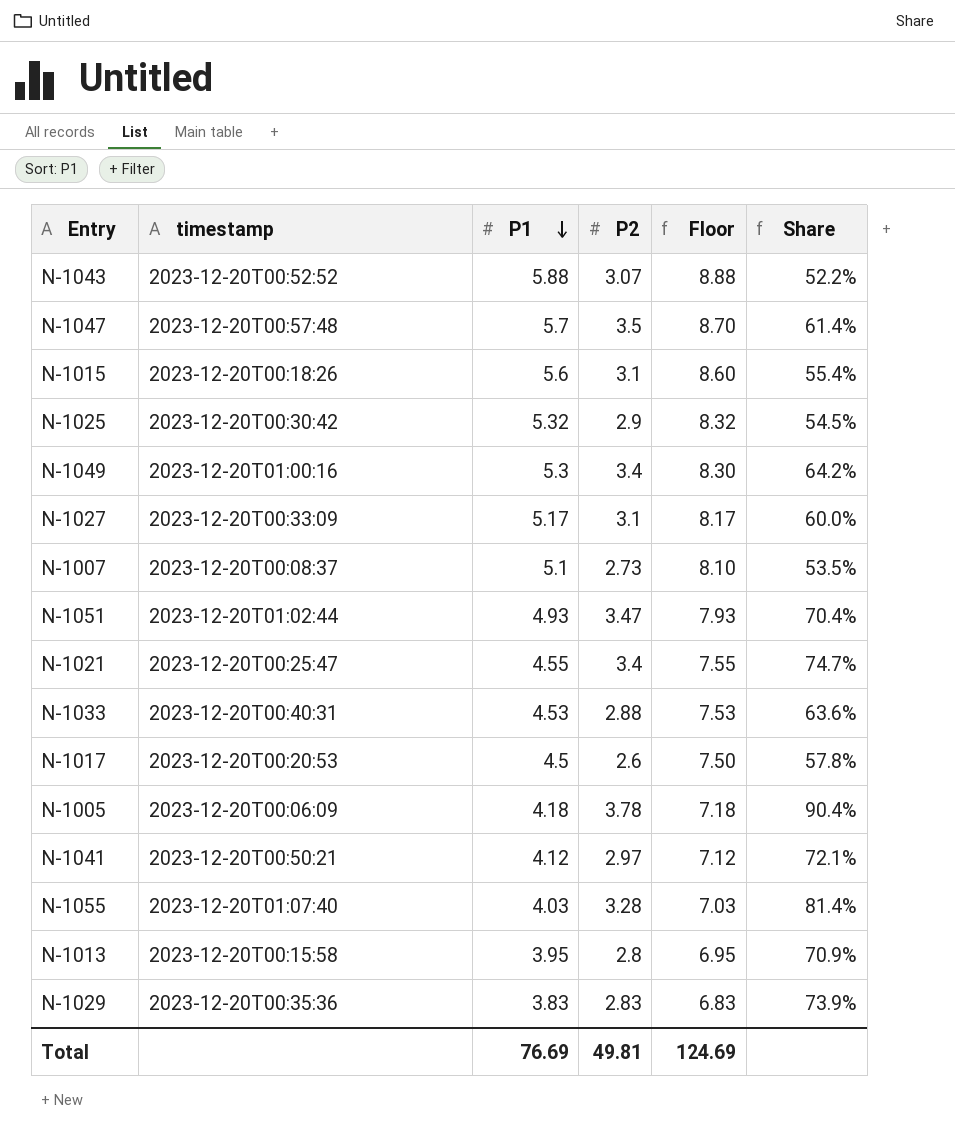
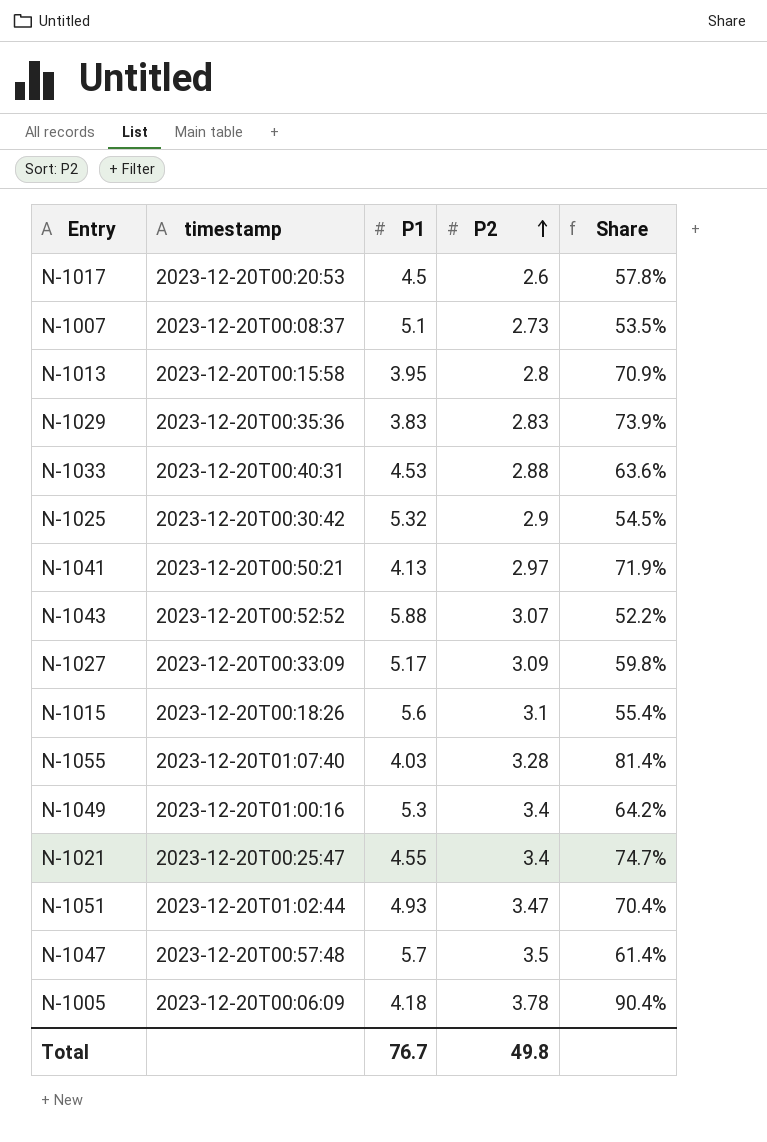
row order: P1 descending -> P2 ascending
column Floor | formula: [P1] + 3 -> none
N-1041 | P1: 4.12 -> 4.13
N-1041 | Share: 72.1% -> 71.9%
N-1027 | P2: 3.1 -> 3.09
N-1027 | Share: 60.0% -> 59.8%
Total | P1: 76.69 -> 76.7
Total | P2: 49.81 -> 49.8

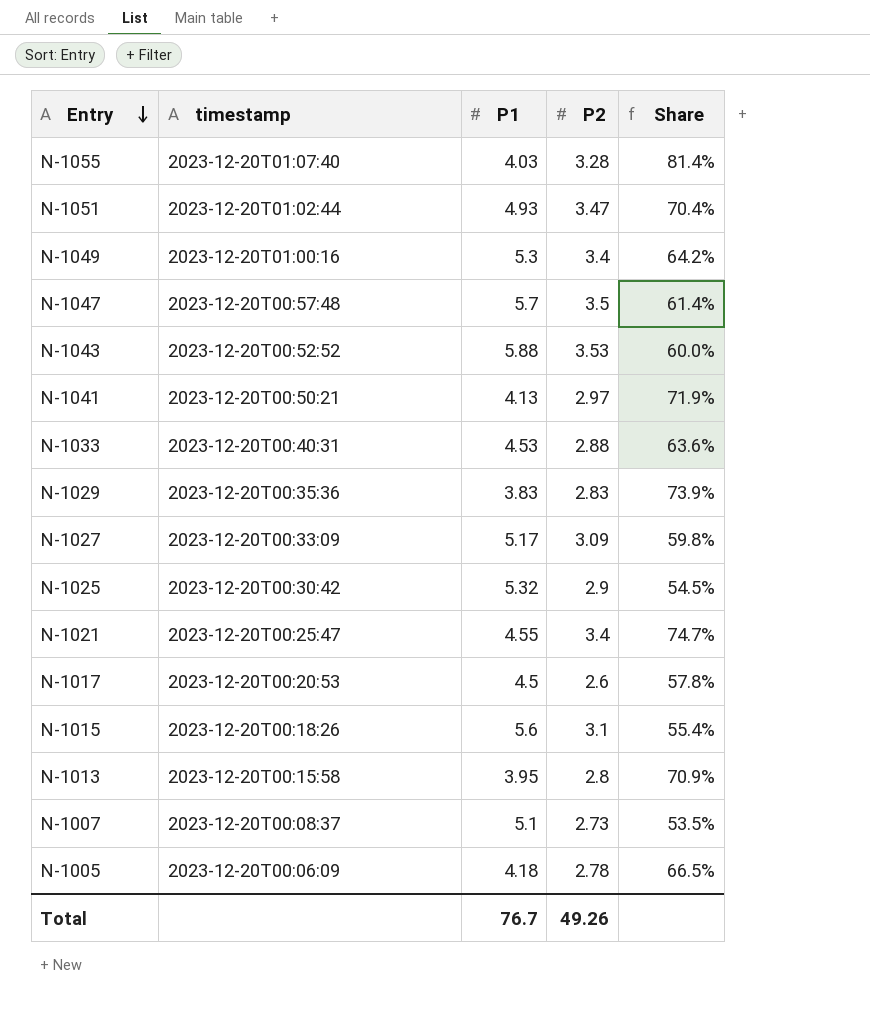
row order: P2 ascending -> Entry descending
N-1043 | P2: 3.07 -> 3.53
N-1043 | Share: 52.2% -> 60.0%
N-1005 | P2: 3.78 -> 2.78
N-1005 | Share: 90.4% -> 66.5%
Total | P2: 49.8 -> 49.26

